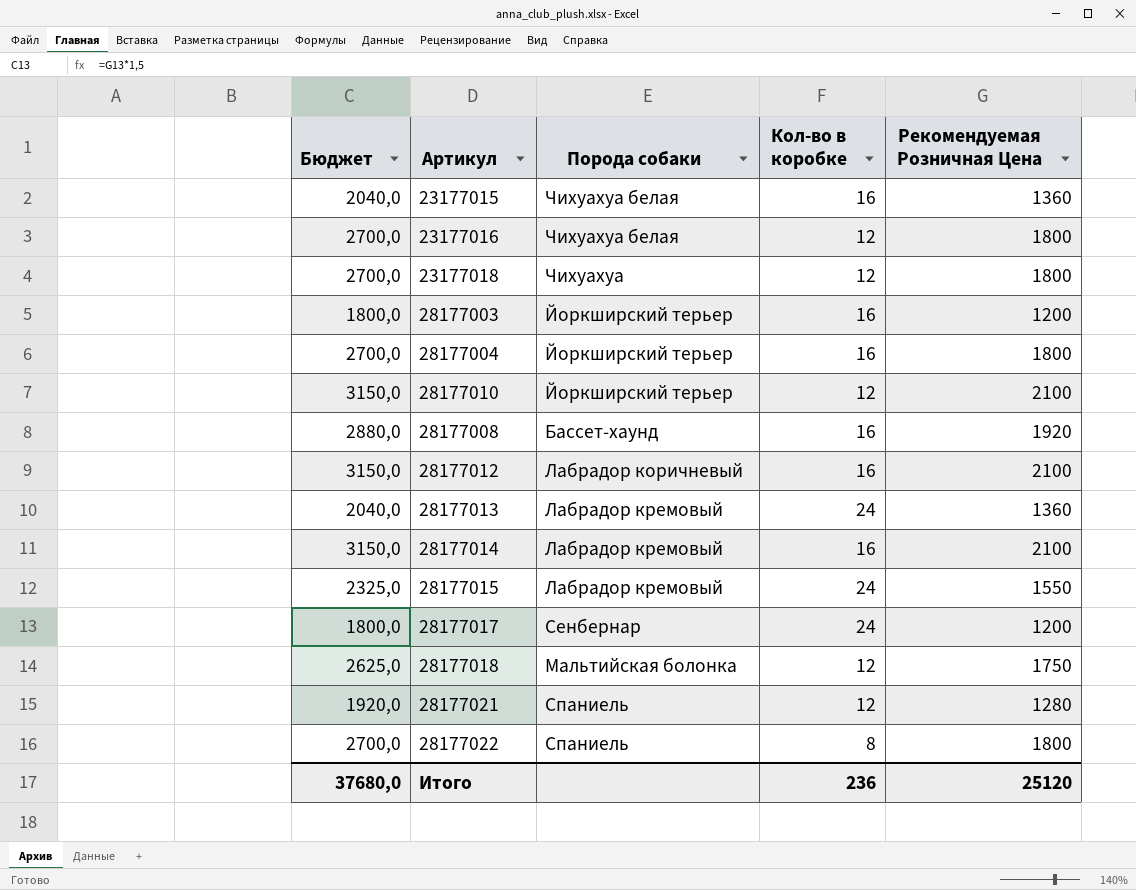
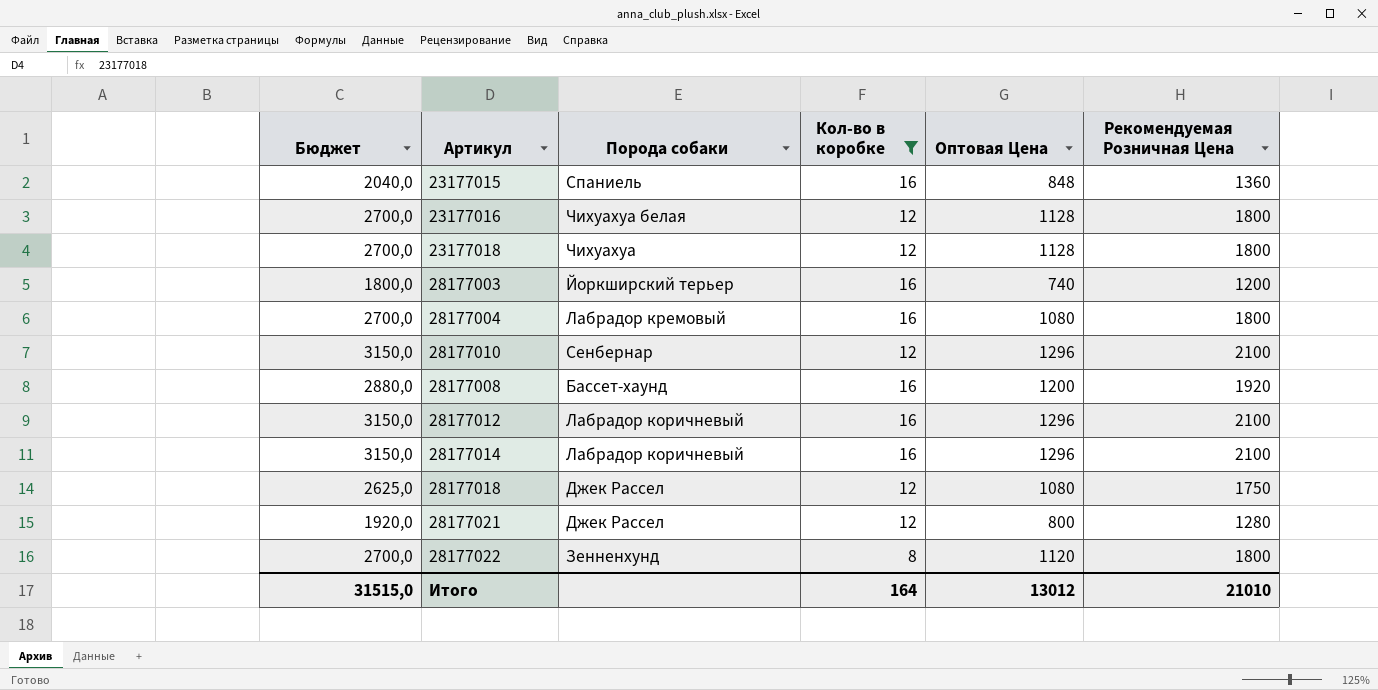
filter: none -> Кол-во в коробке != 24
column Оптовая Цена | position: none -> 5
23177015 | Порода собаки: Чихуахуа белая -> Спаниель
28177004 | Порода собаки: Йоркширский терьер -> Лабрадор кремовый
28177010 | Порода собаки: Йоркширский терьер -> Сенбернар
28177014 | Порода собаки: Лабрадор кремовый -> Лабрадор коричневый
28177018 | Порода собаки: Мальтийская болонка -> Джек Рассел
28177021 | Порода собаки: Спаниель -> Джек Рассел
28177022 | Порода собаки: Спаниель -> Зенненхунд
Итого | Бюджет: 37680,0 -> 31515,0
Итого | Кол-во в коробке: 236 -> 164
Итого | Рекомендуемая Розничная Цена: 25120 -> 21010

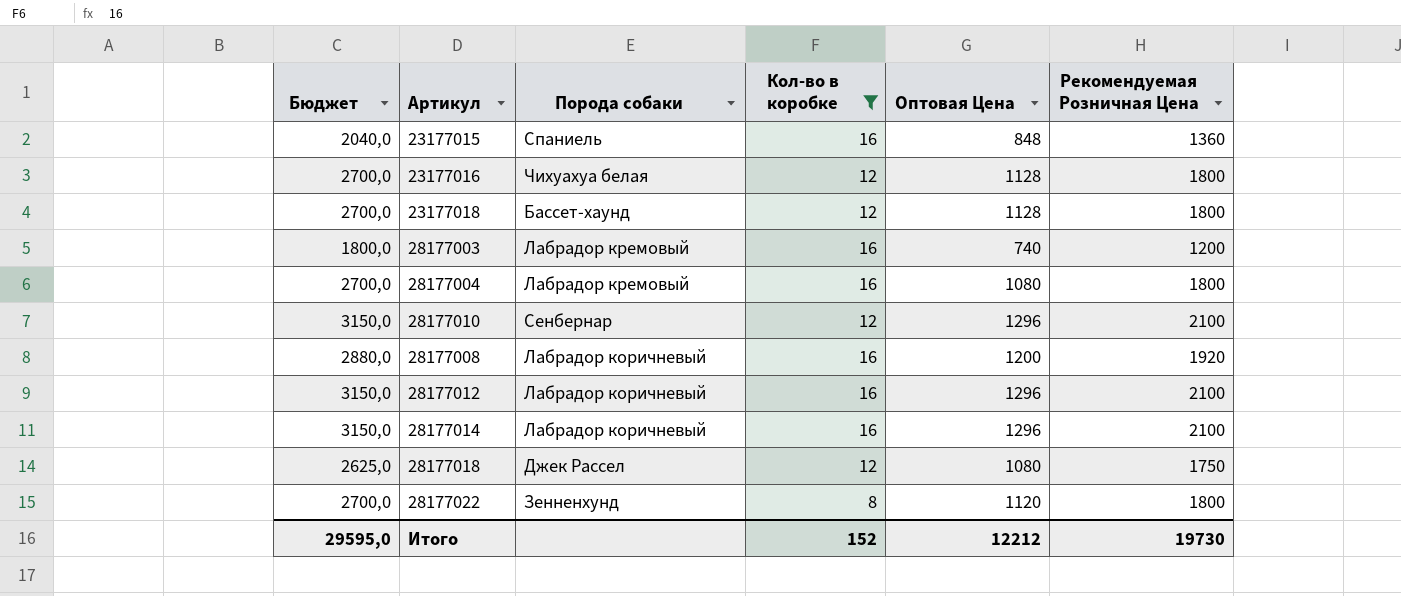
row 28177021: 1920,0 | Джек Рассел | 12 | 800 | 1280 -> none
23177018 | Порода собаки: Чихуахуа -> Бассет-хаунд
28177003 | Порода собаки: Йоркширский терьер -> Лабрадор кремовый
28177008 | Порода собаки: Бассет-хаунд -> Лабрадор коричневый
Итого | Бюджет: 31515,0 -> 29595,0
Итого | Кол-во в коробке: 164 -> 152
Итого | Оптовая Цена: 13012 -> 12212
Итого | Рекомендуемая Розничная Цена: 21010 -> 19730

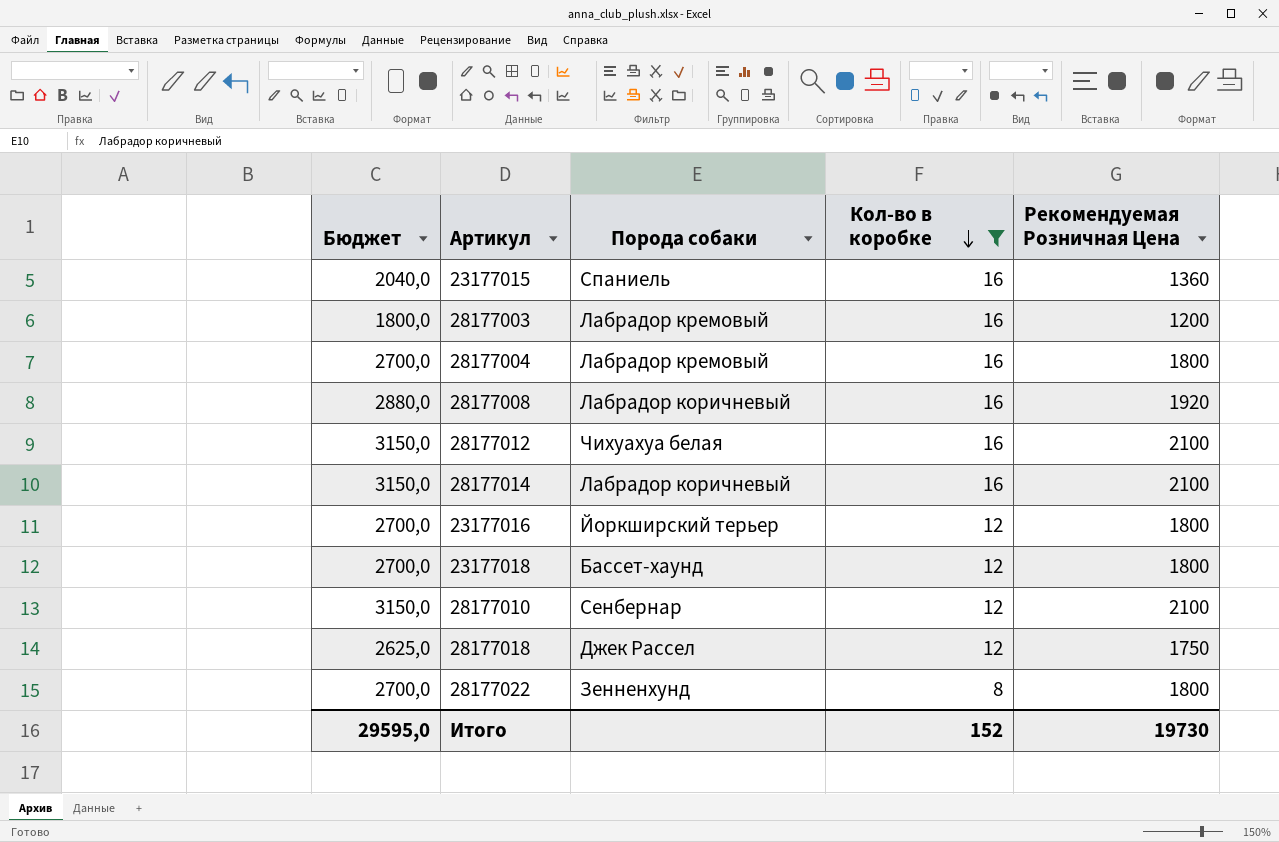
row order: none -> Кол-во в коробке descending
column Оптовая Цена | position: 5 -> none
28177012 | Порода собаки: Лабрадор коричневый -> Чихуахуа белая
23177016 | Порода собаки: Чихуахуа белая -> Йоркширский терьер

